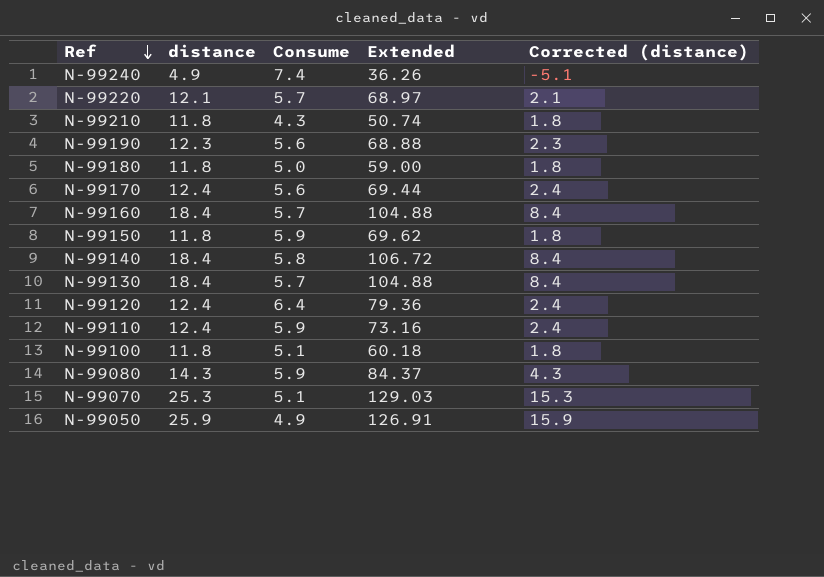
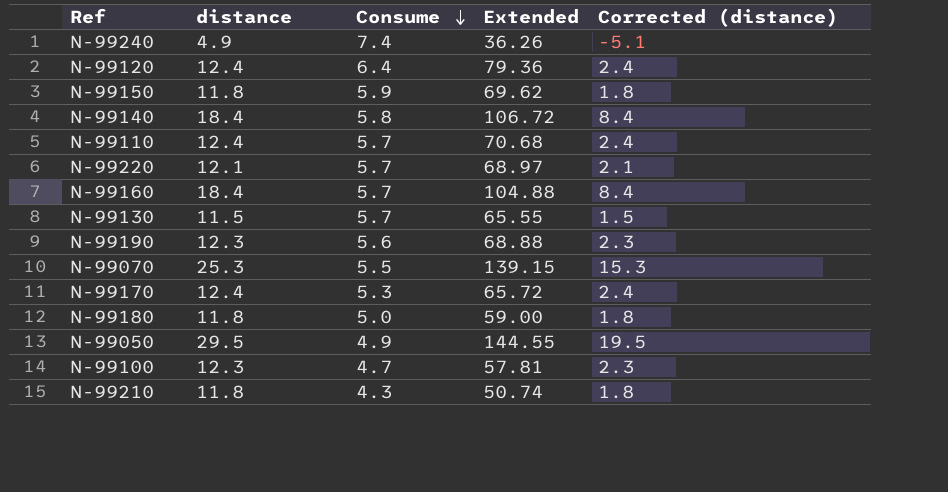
row order: Ref descending -> Consume descending
row N-99080: 14.3 | 5.9 | 84.37 | 4.3 -> none
N-99110 | Consume: 5.9 -> 5.7
N-99110 | Extended: 73.16 -> 70.68
N-99130 | distance: 18.4 -> 11.5
N-99130 | Extended: 104.88 -> 65.55
N-99130 | Corrected (distance): 8.4 -> 1.5
N-99070 | Consume: 5.1 -> 5.5
N-99070 | Extended: 129.03 -> 139.15
N-99170 | Consume: 5.6 -> 5.3
N-99170 | Extended: 69.44 -> 65.72
N-99050 | distance: 25.9 -> 29.5
N-99050 | Extended: 126.91 -> 144.55
N-99050 | Corrected (distance): 15.9 -> 19.5
N-99100 | distance: 11.8 -> 12.3
N-99100 | Consume: 5.1 -> 4.7
N-99100 | Extended: 60.18 -> 57.81
N-99100 | Corrected (distance): 1.8 -> 2.3

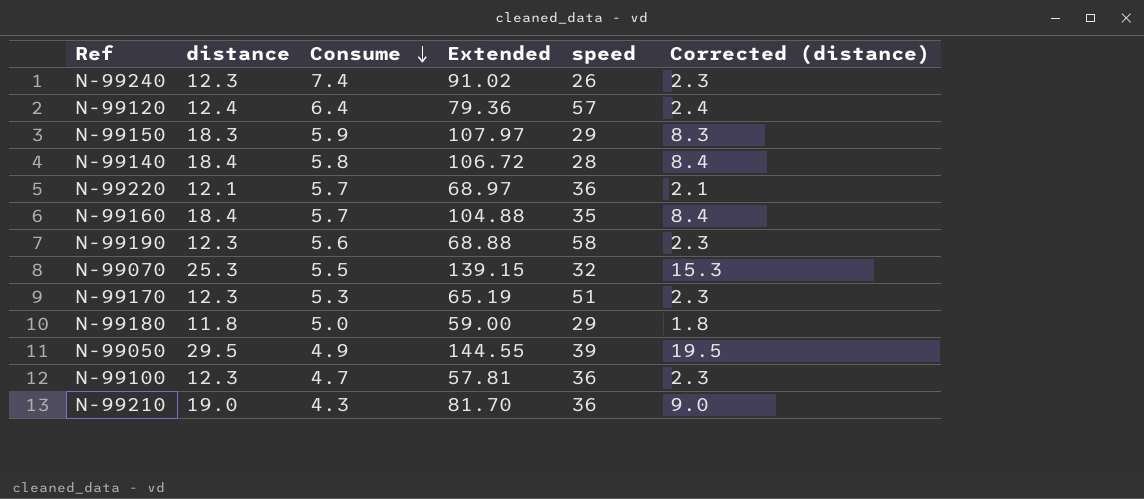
column speed | position: none -> 5
row N-99110: 12.4 | 5.7 | 70.68 | 2.4 -> none
row N-99130: 11.5 | 5.7 | 65.55 | 1.5 -> none
N-99240 | distance: 4.9 -> 12.3
N-99240 | Extended: 36.26 -> 91.02
N-99240 | Corrected (distance): -5.1 -> 2.3
N-99150 | distance: 11.8 -> 18.3
N-99150 | Extended: 69.62 -> 107.97
N-99150 | Corrected (distance): 1.8 -> 8.3
N-99170 | distance: 12.4 -> 12.3
N-99170 | Extended: 65.72 -> 65.19
N-99170 | Corrected (distance): 2.4 -> 2.3
N-99210 | distance: 11.8 -> 19.0
N-99210 | Extended: 50.74 -> 81.70
N-99210 | Corrected (distance): 1.8 -> 9.0

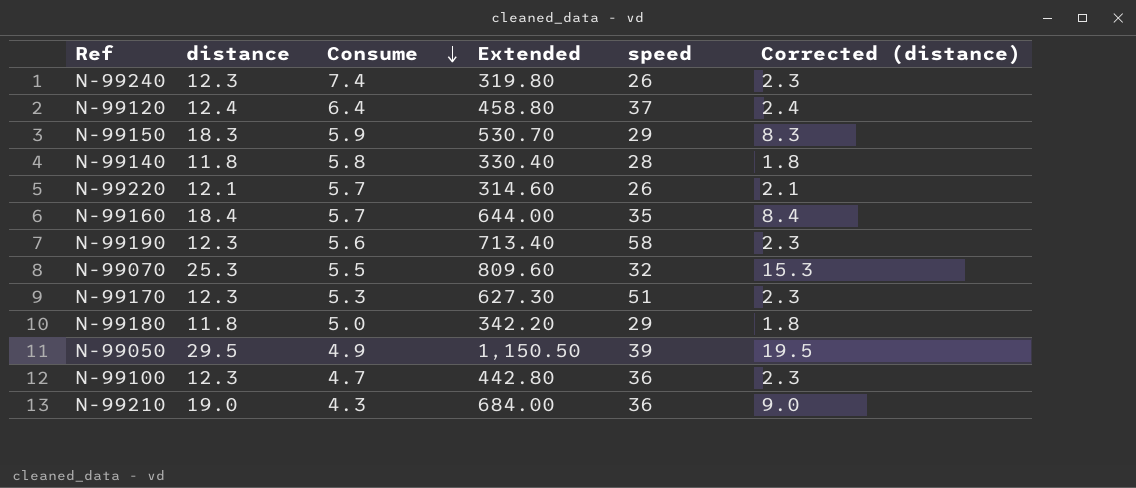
column Extended | formula: [distance] * [Consume] -> [distance] * [speed]
N-99120 | speed: 57 -> 37
N-99140 | distance: 18.4 -> 11.8
N-99140 | Corrected (distance): 8.4 -> 1.8
N-99220 | speed: 36 -> 26

